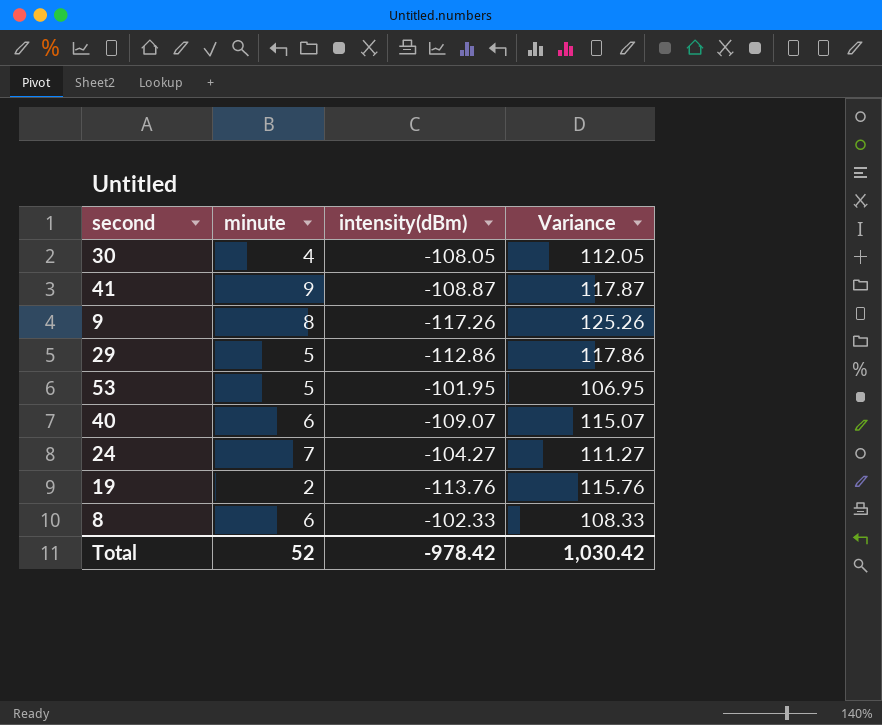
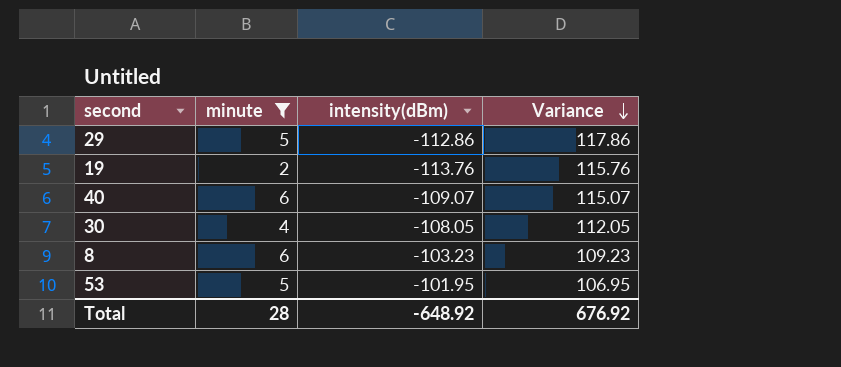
filter: none -> minute <= 6
row order: none -> Variance descending
8 | intensity(dBm): -102.33 -> -103.23
8 | Variance: 108.33 -> 109.23
Total | minute: 52 -> 28
Total | intensity(dBm): -978.42 -> -648.92
Total | Variance: 1,030.42 -> 676.92

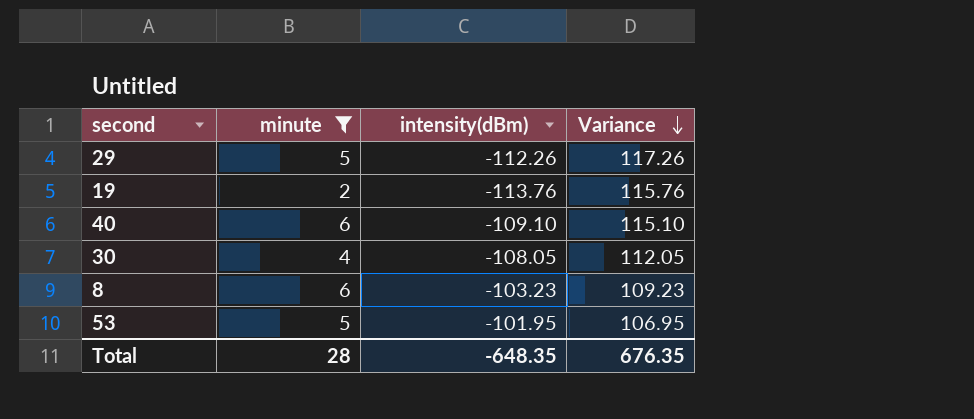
29 | intensity(dBm): -112.86 -> -112.26
29 | Variance: 117.86 -> 117.26
40 | intensity(dBm): -109.07 -> -109.10
40 | Variance: 115.07 -> 115.10
Total | intensity(dBm): -648.92 -> -648.35
Total | Variance: 676.92 -> 676.35

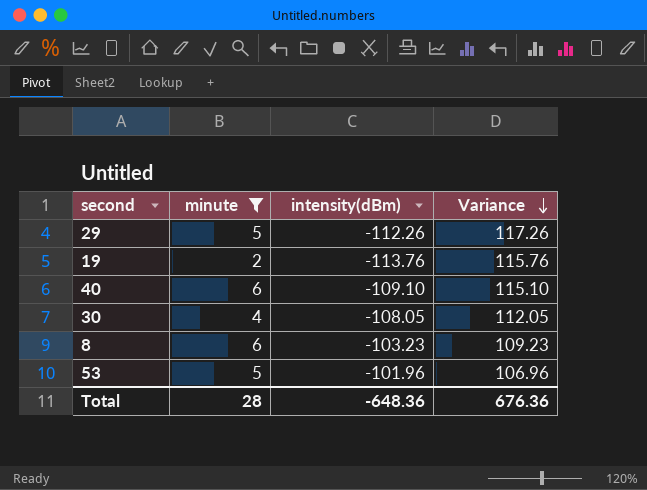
53 | intensity(dBm): -101.95 -> -101.96
53 | Variance: 106.95 -> 106.96
Total | intensity(dBm): -648.35 -> -648.36
Total | Variance: 676.35 -> 676.36

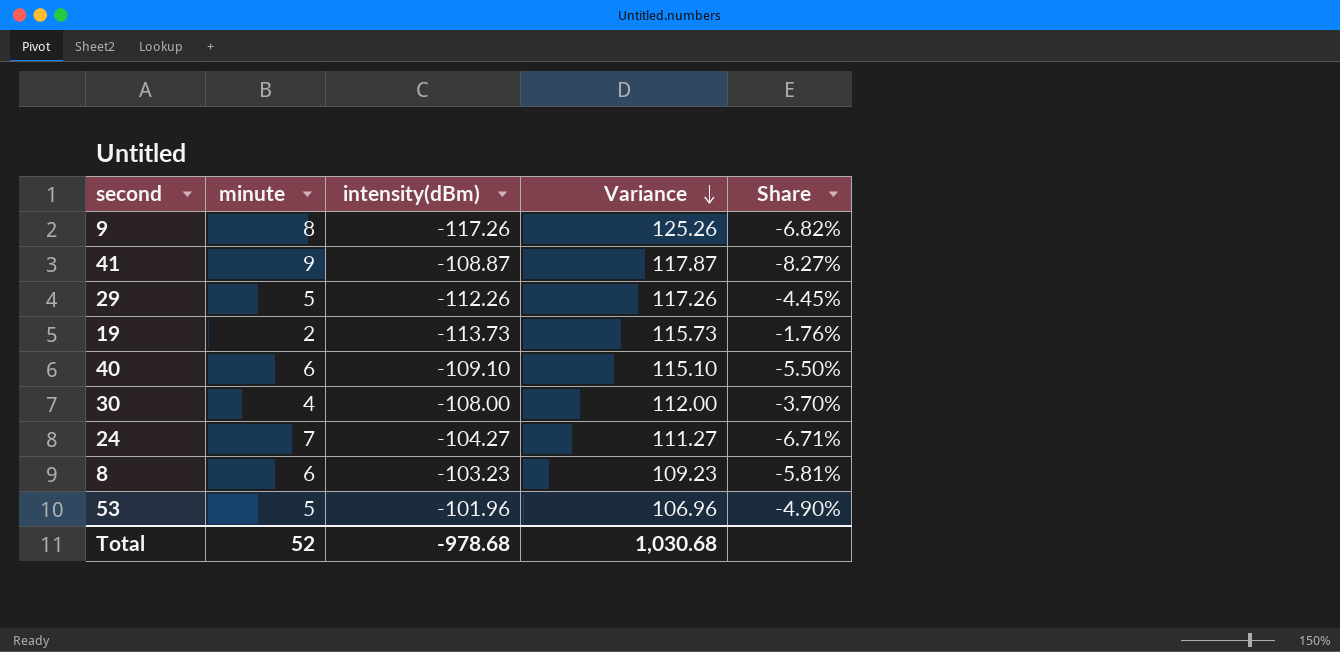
filter: minute <= 6 -> none
column Share | formula: none -> [minute] / [intensity(dBm)]
19 | intensity(dBm): -113.76 -> -113.73
19 | Variance: 115.76 -> 115.73
30 | intensity(dBm): -108.05 -> -108.00
30 | Variance: 112.05 -> 112.00
Total | minute: 28 -> 52
Total | intensity(dBm): -648.36 -> -978.68
Total | Variance: 676.36 -> 1,030.68

